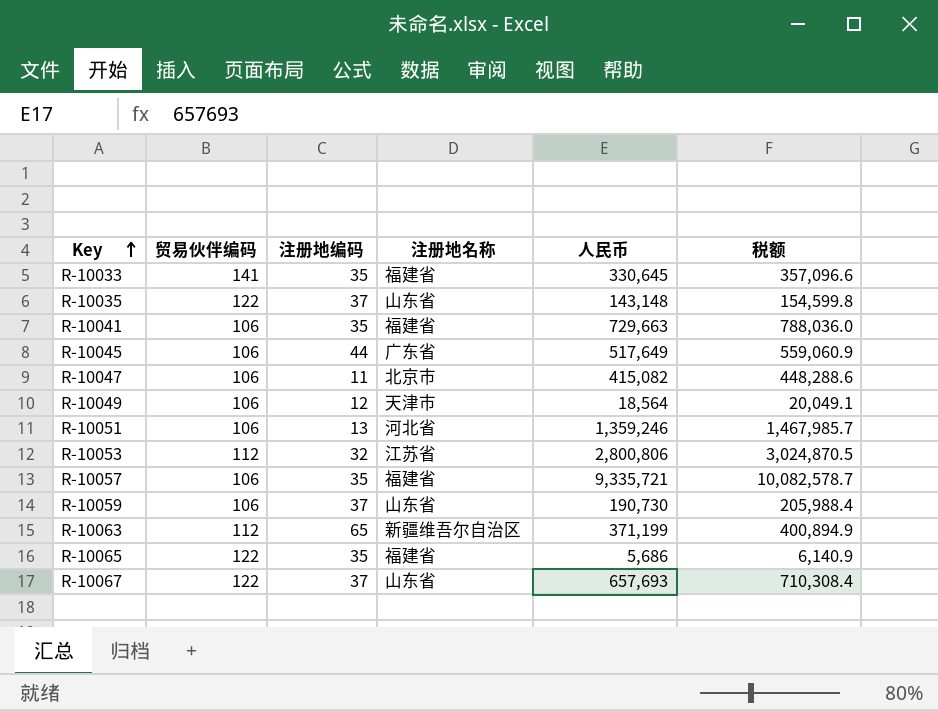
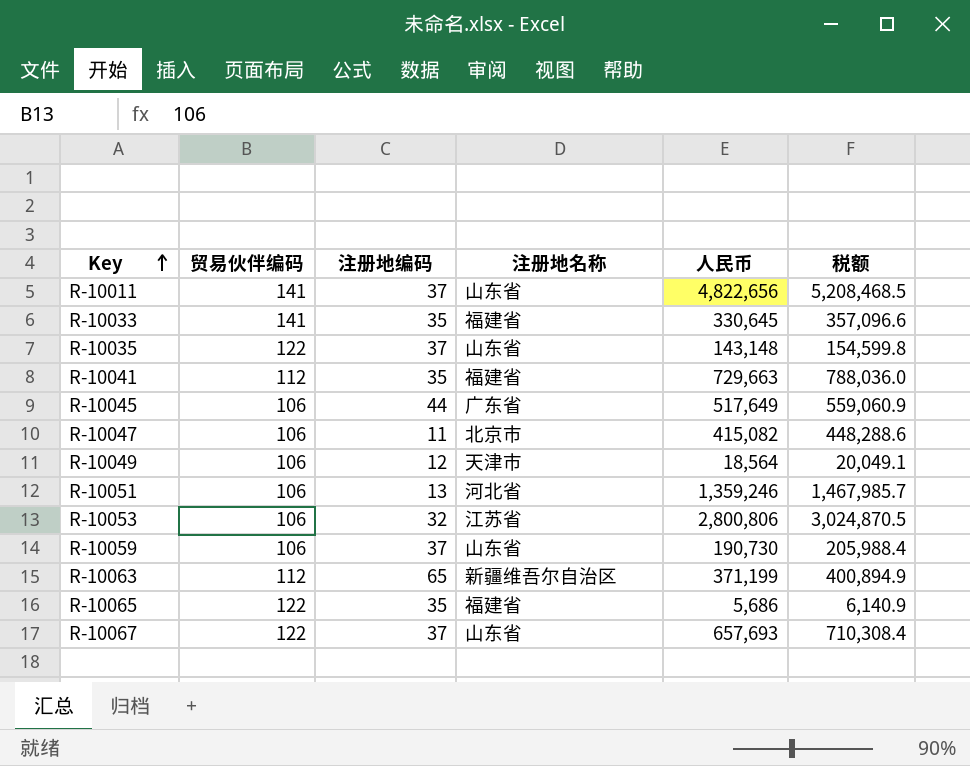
row R-10057: 106 | 35 | 福建省 | 9,335,721 | 10,082,578.7 -> none
row R-10011: none -> 141 | 37 | 山东省 | 4,822,656 | 5,208,468.5
R-10041 | 贸易伙伴编码: 106 -> 112
R-10053 | 贸易伙伴编码: 112 -> 106

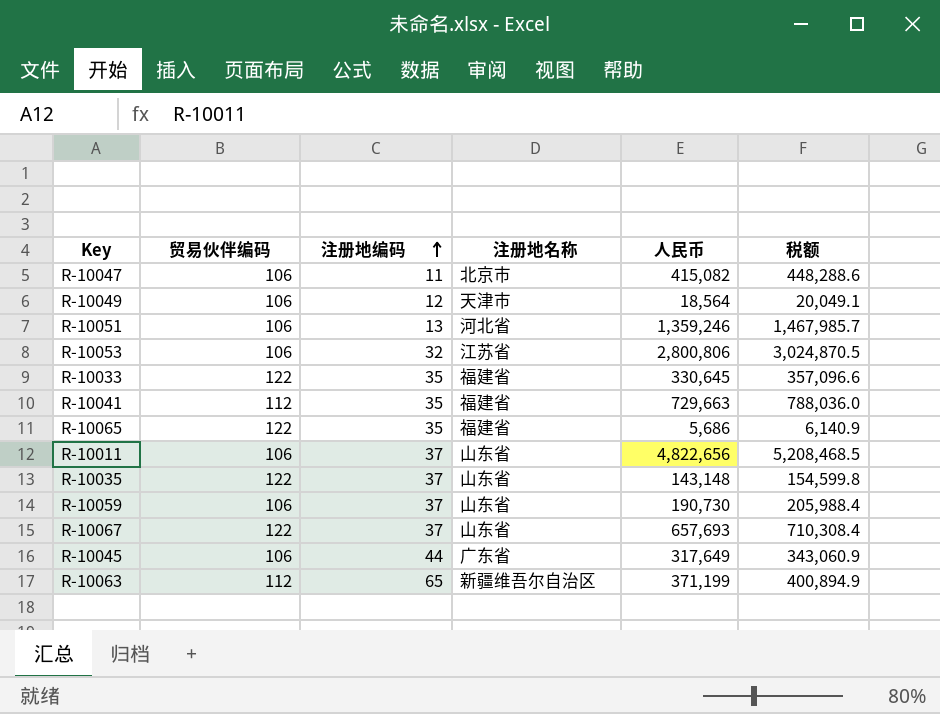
row order: Key ascending -> 注册地编码 ascending
R-10033 | 贸易伙伴编码: 141 -> 122
R-10011 | 贸易伙伴编码: 141 -> 106
R-10045 | 人民币: 517,649 -> 317,649
R-10045 | 税额: 559,060.9 -> 343,060.9

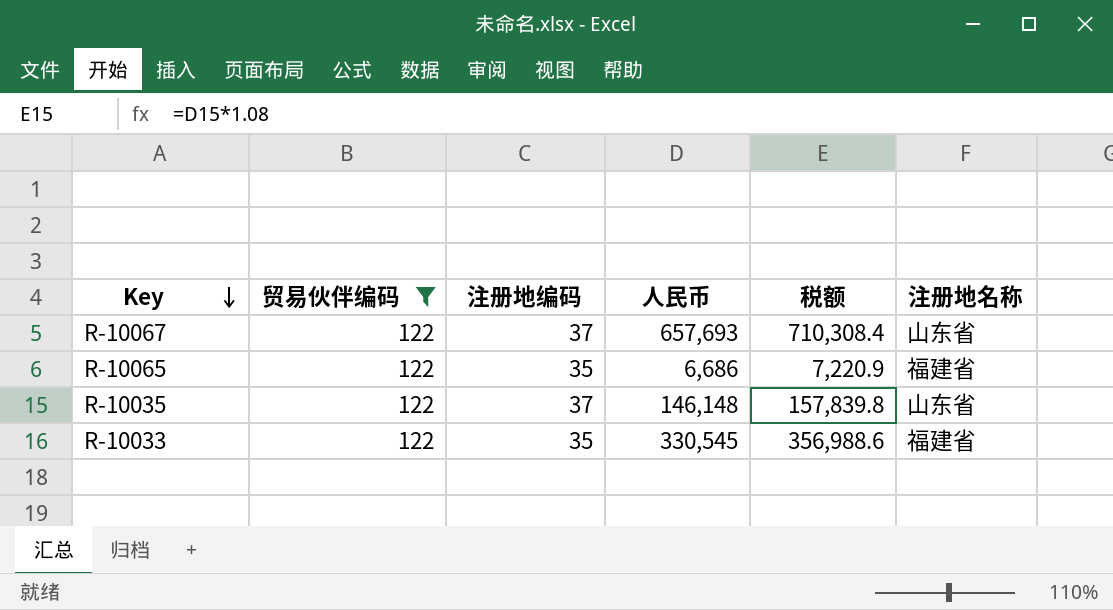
filter: none -> 贸易伙伴编码 = 122
row order: 注册地编码 ascending -> Key descending
column 注册地名称 | position: 4 -> 6
R-10065 | 人民币: 5,686 -> 6,686
R-10065 | 税额: 6,140.9 -> 7,220.9
R-10035 | 人民币: 143,148 -> 146,148
R-10035 | 税额: 154,599.8 -> 157,839.8
R-10033 | 人民币: 330,645 -> 330,545
R-10033 | 税额: 357,096.6 -> 356,988.6

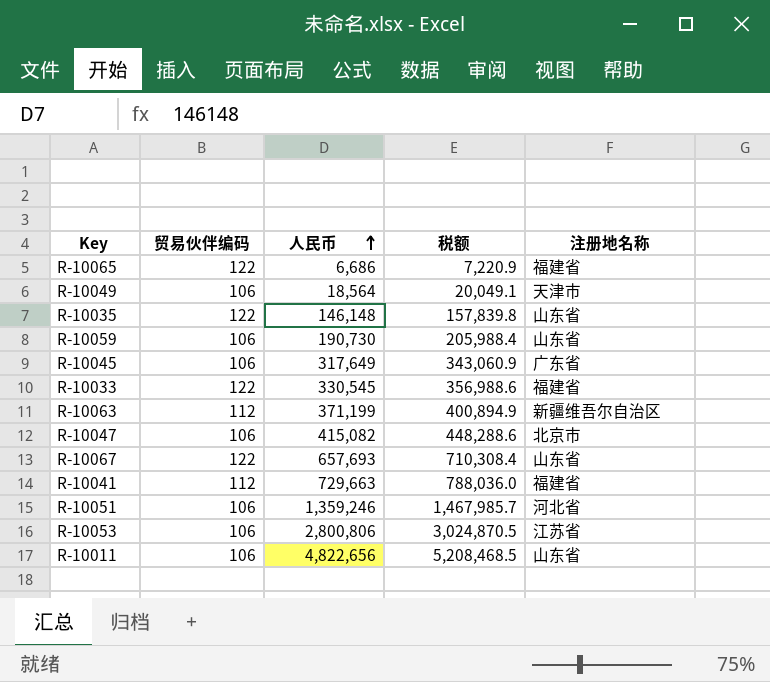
filter: 贸易伙伴编码 = 122 -> none
row order: Key descending -> 人民币 ascending
column 注册地编码 | position: 3 -> none

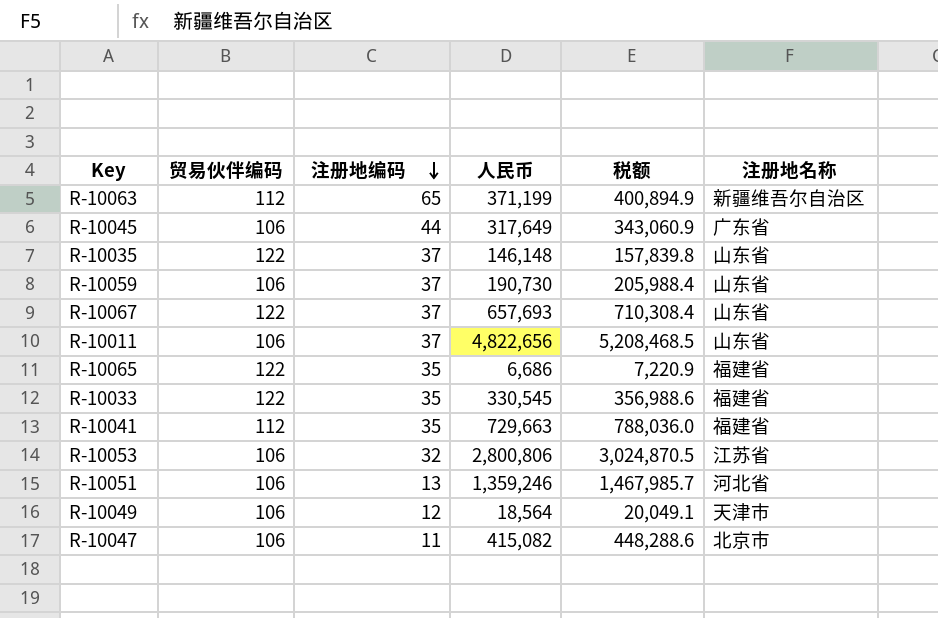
row order: 人民币 ascending -> 注册地编码 descending
column 注册地编码 | position: none -> 3

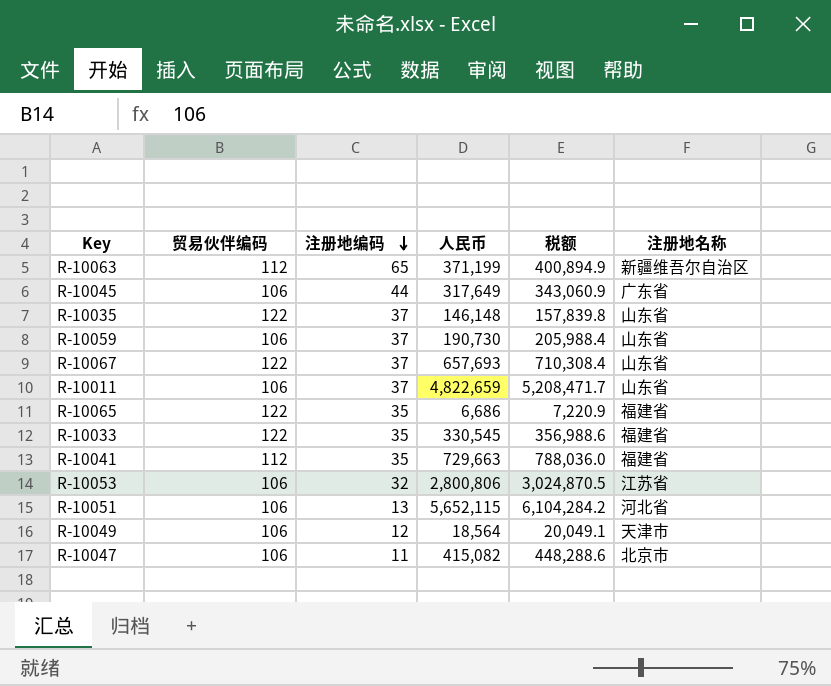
R-10011 | 人民币: 4,822,656 -> 4,822,659
R-10011 | 税额: 5,208,468.5 -> 5,208,471.7
R-10051 | 人民币: 1,359,246 -> 5,652,115
R-10051 | 税额: 1,467,985.7 -> 6,104,284.2

